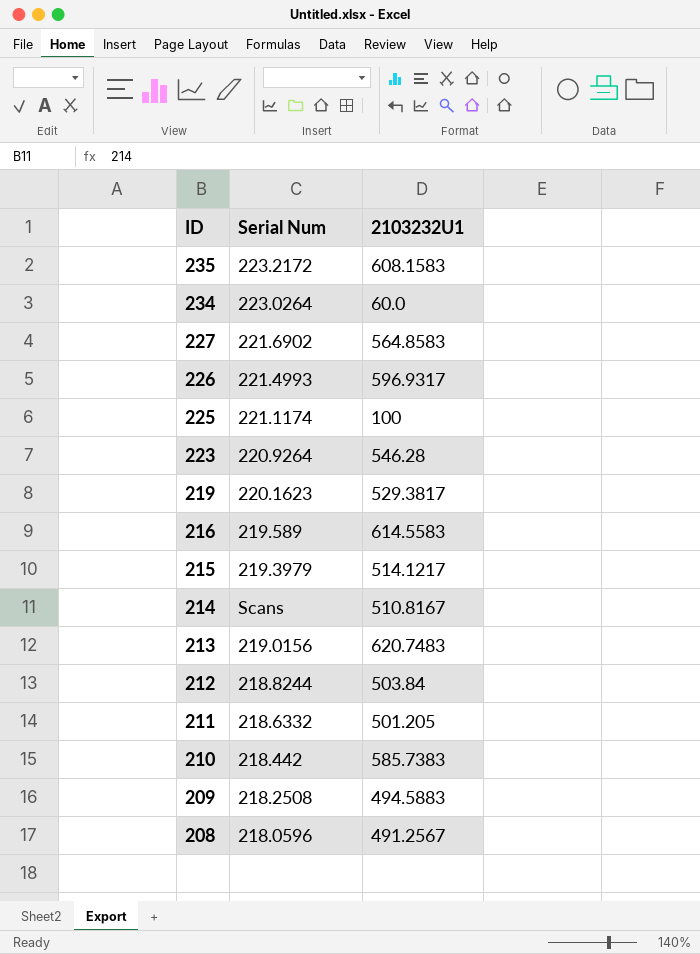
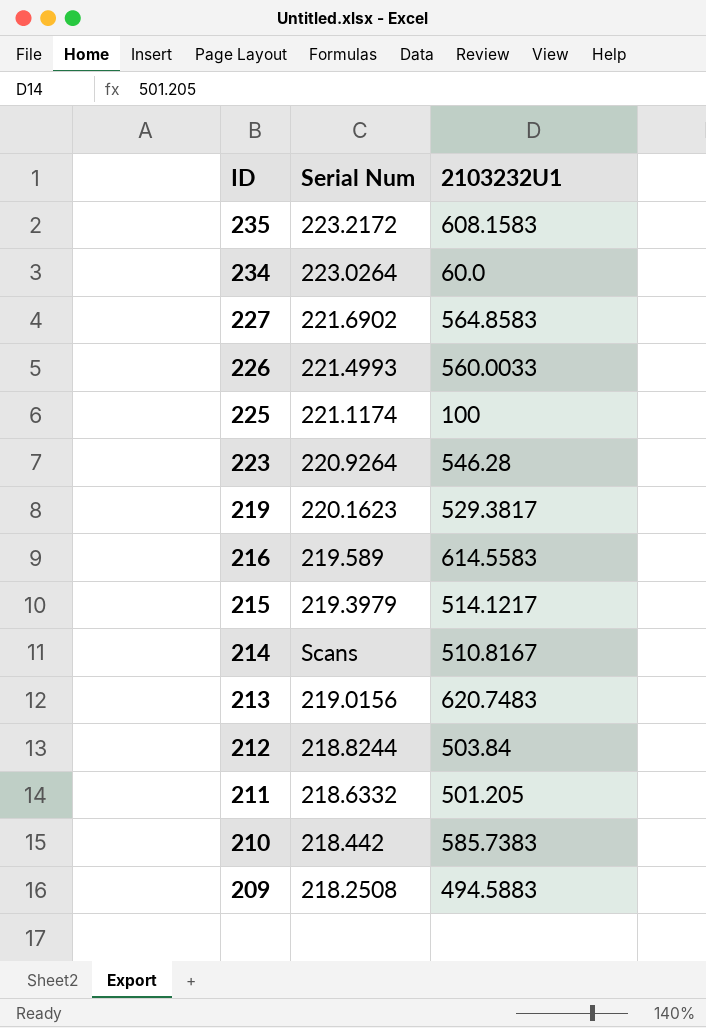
row 208: 218.0596 | 491.2567 -> none
226 | 2103232U1: 596.9317 -> 560.0033

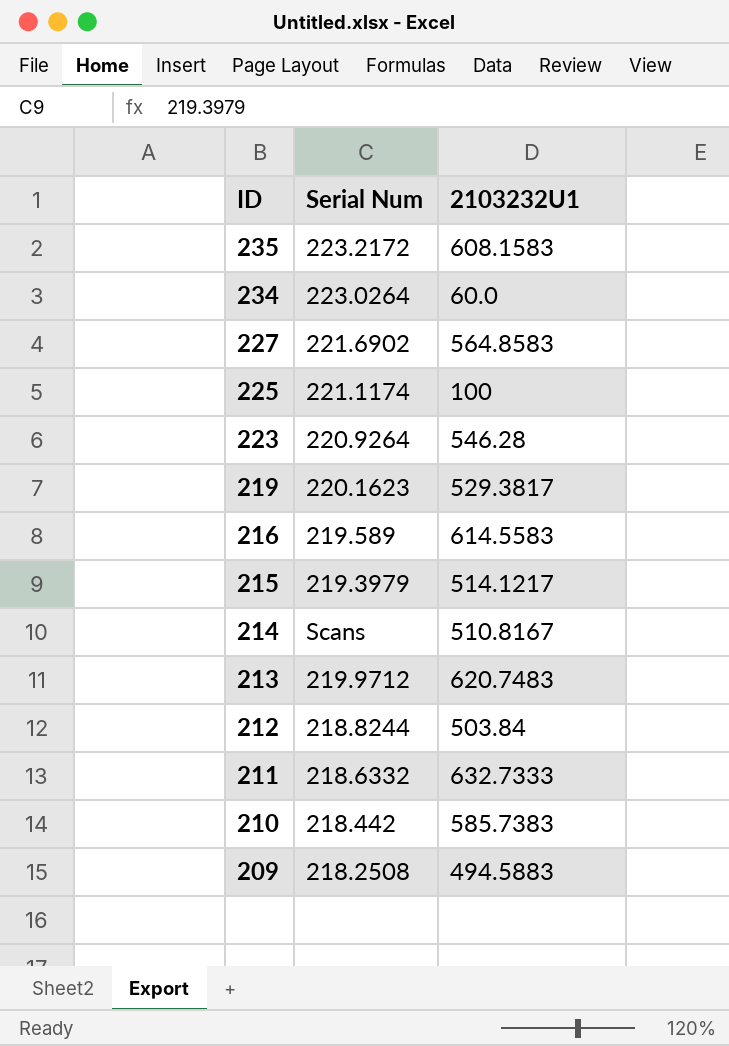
row 226: 221.4993 | 560.0033 -> none
213 | Serial Num: 219.0156 -> 219.9712
211 | 2103232U1: 501.205 -> 632.7333

